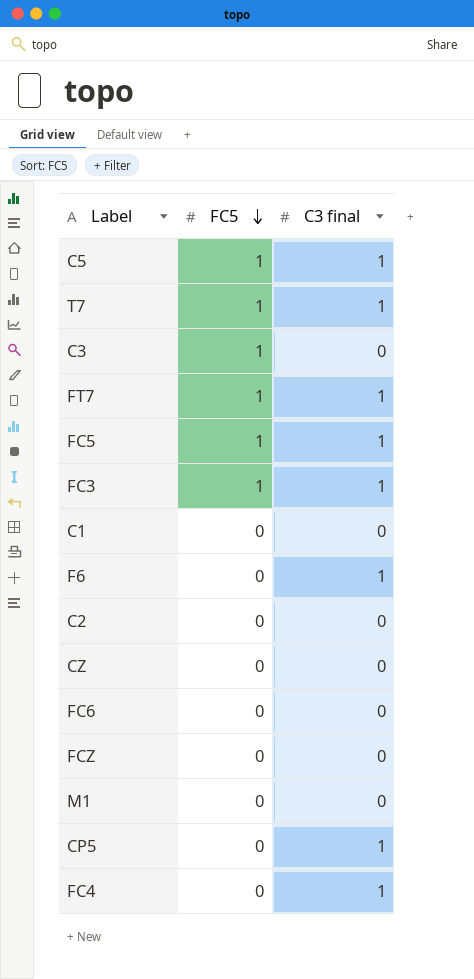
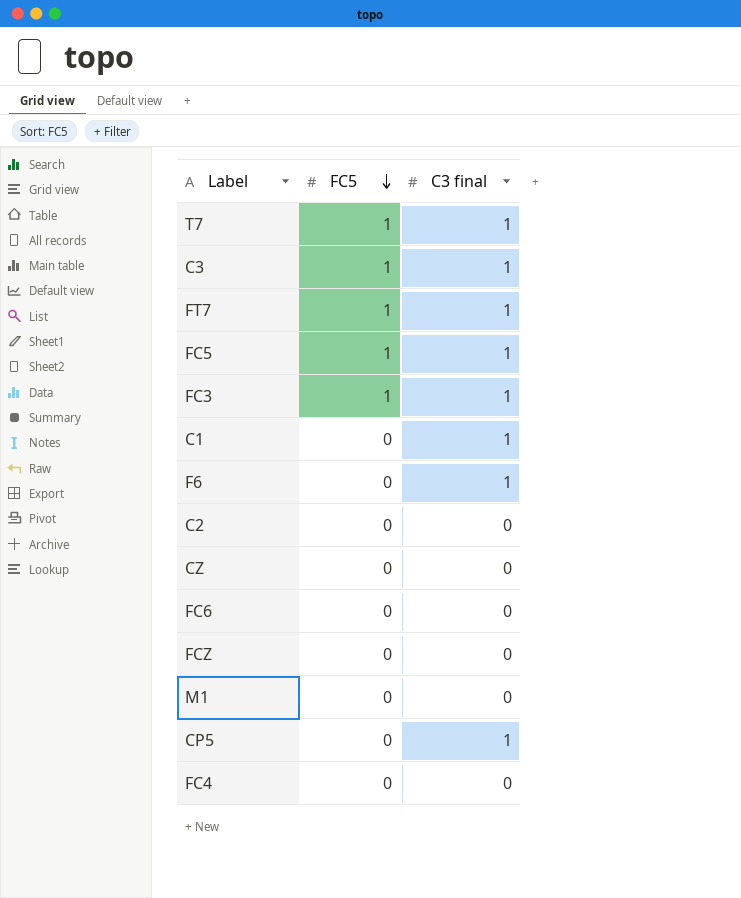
row C5: 1 | 1 -> none
C3 | C3 final: 0 -> 1
C1 | C3 final: 0 -> 1
FC4 | C3 final: 1 -> 0

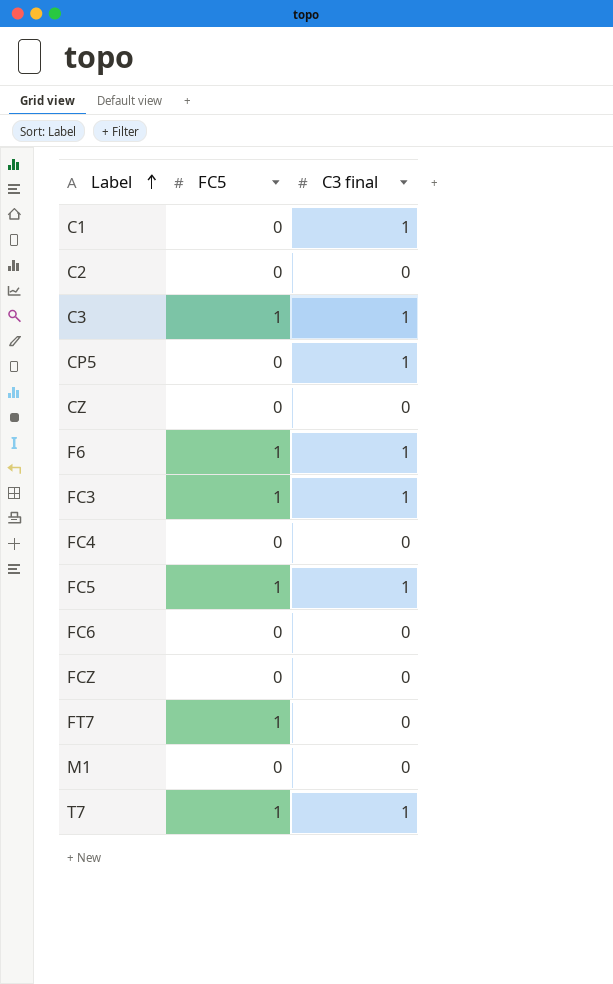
row order: FC5 descending -> Label ascending
F6 | FC5: 0 -> 1
FT7 | C3 final: 1 -> 0

